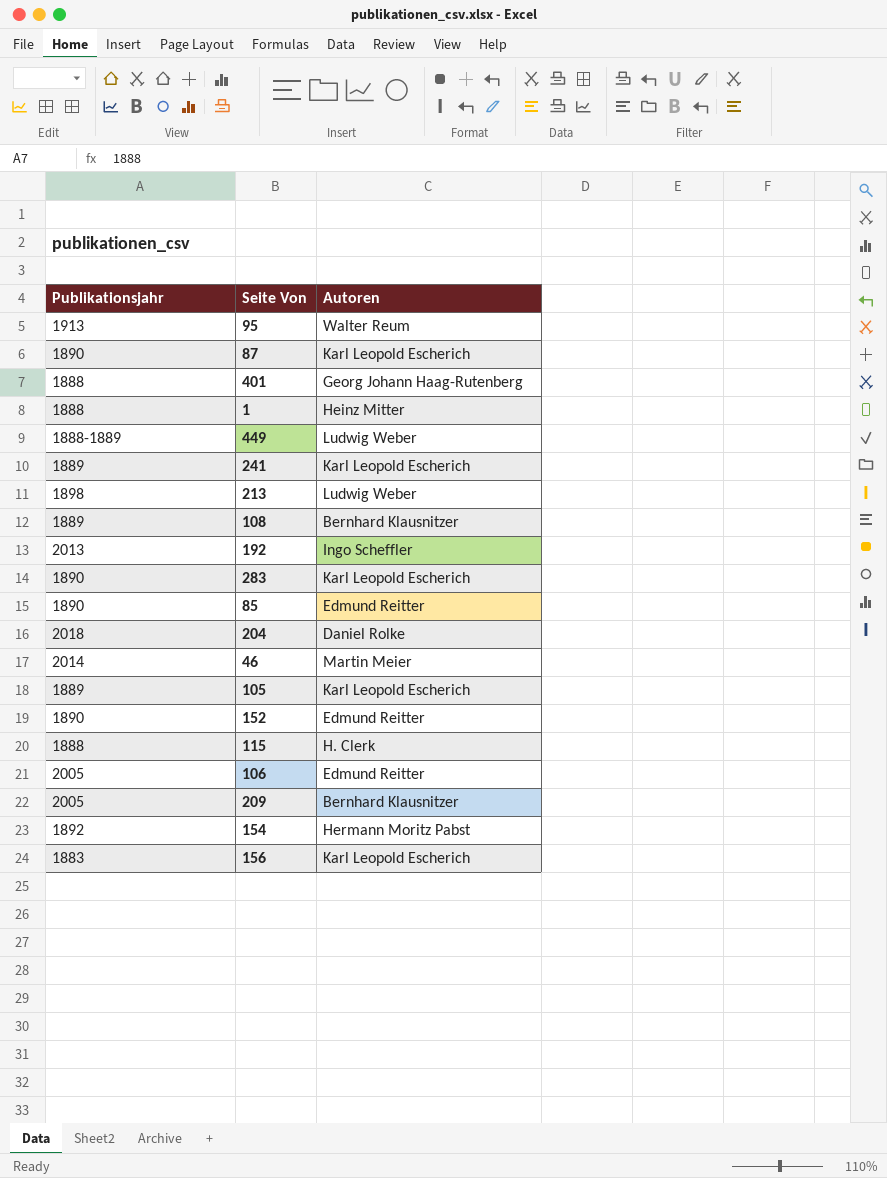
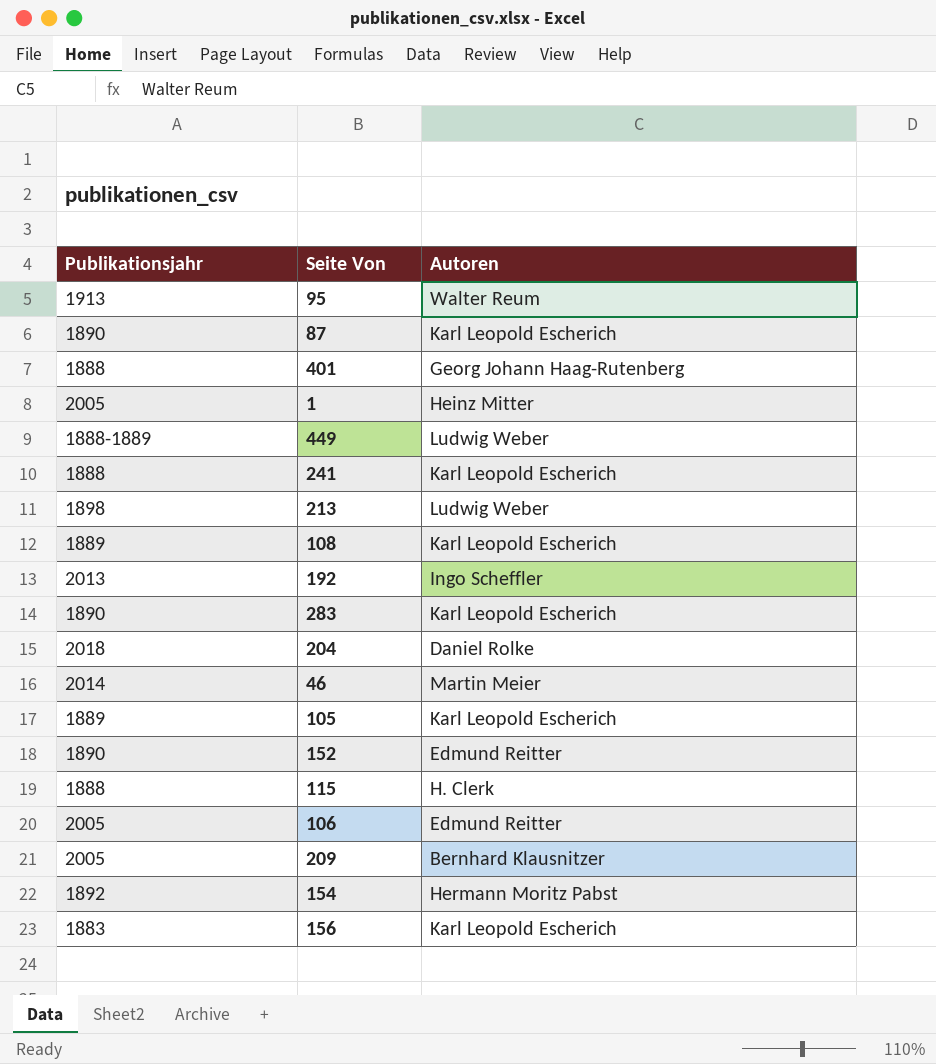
row 85: 1890 | Edmund Reitter -> none
1 | Publikationsjahr: 1888 -> 2005
241 | Publikationsjahr: 1889 -> 1888
108 | Autoren: Bernhard Klausnitzer -> Karl Leopold Escherich

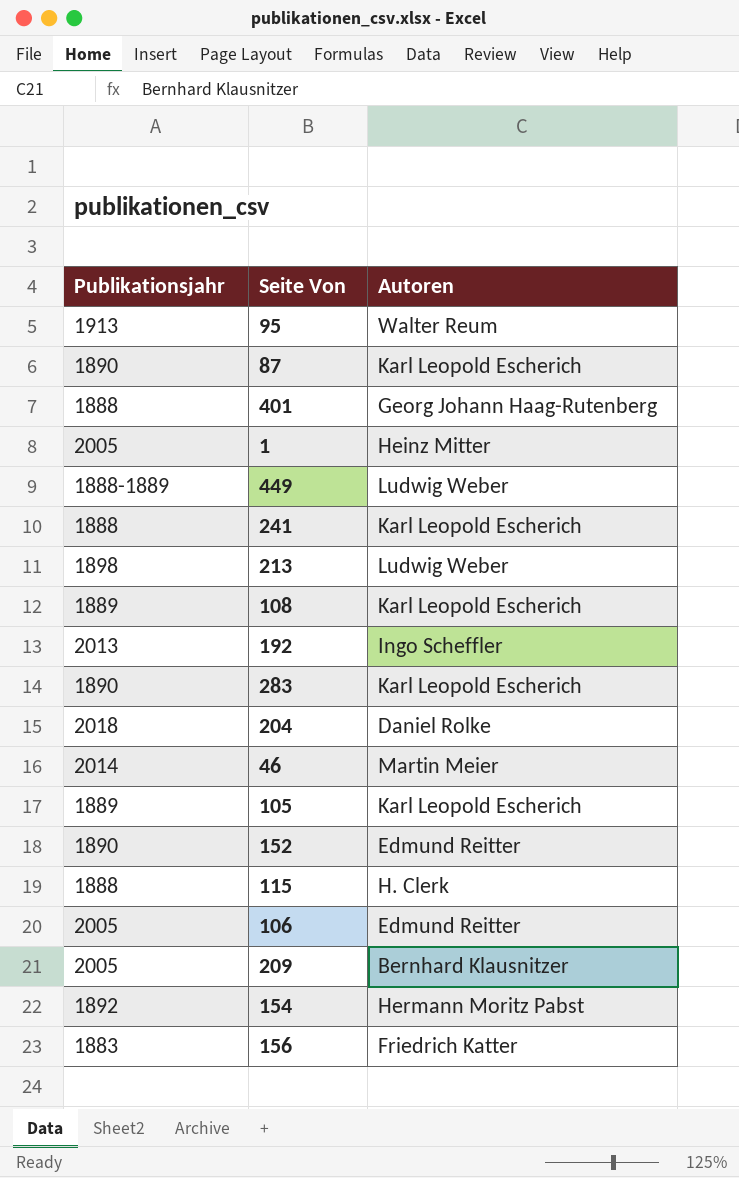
156 | Autoren: Karl Leopold Escherich -> Friedrich Katter

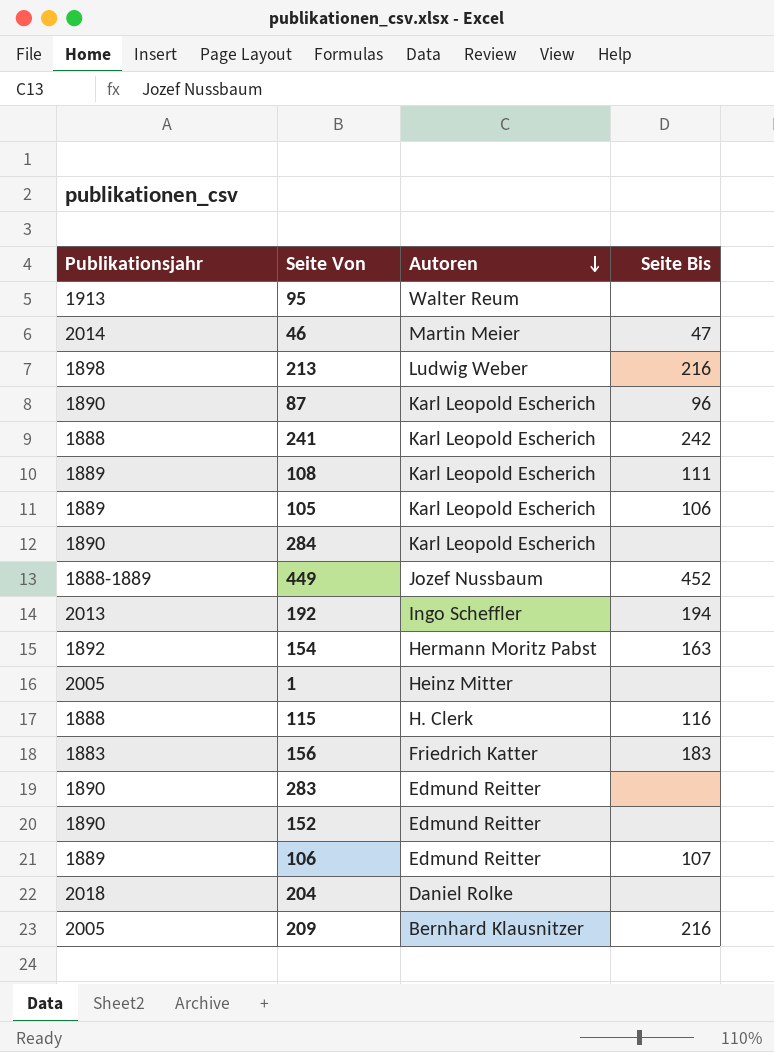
row order: none -> Autoren descending
column Seite Bis | position: none -> 4
row 401: 1888 | Georg Johann Haag-Rutenberg -> none
row 284: none -> 1890 | Karl Leopold Escherich | none
449 | Autoren: Ludwig Weber -> Jozef Nussbaum
283 | Autoren: Karl Leopold Escherich -> Edmund Reitter
106 | Publikationsjahr: 2005 -> 1889

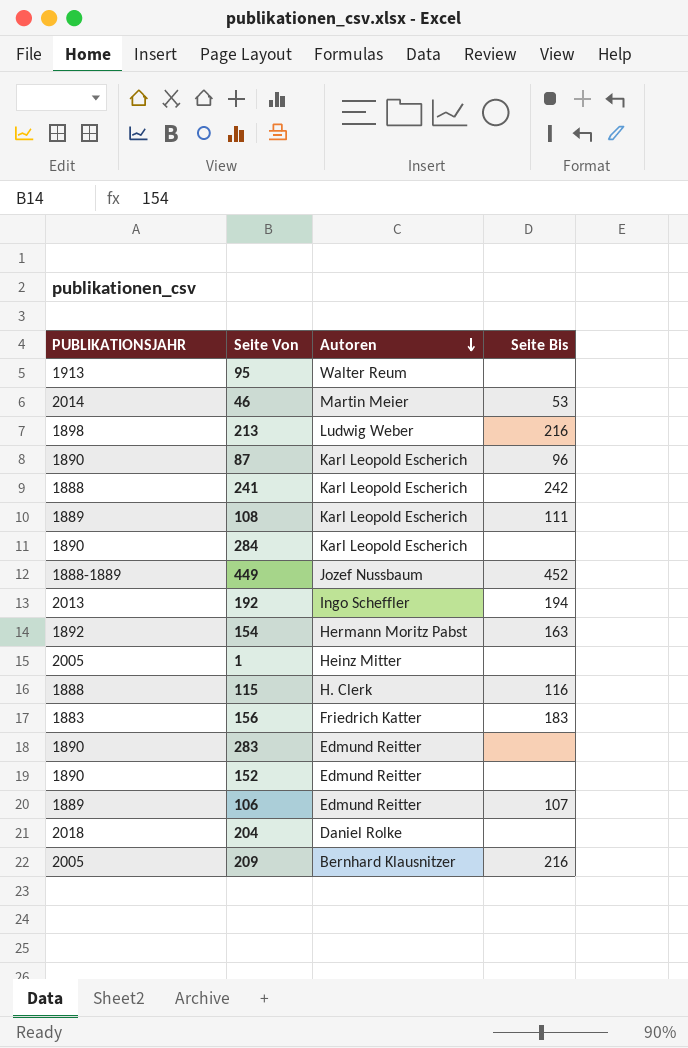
column name: Publikationsjahr -> PUBLIKATIONSJAHR
row 105: 1889 | Karl Leopold Escherich | 106 -> none
46 | Seite Bis: 47 -> 53

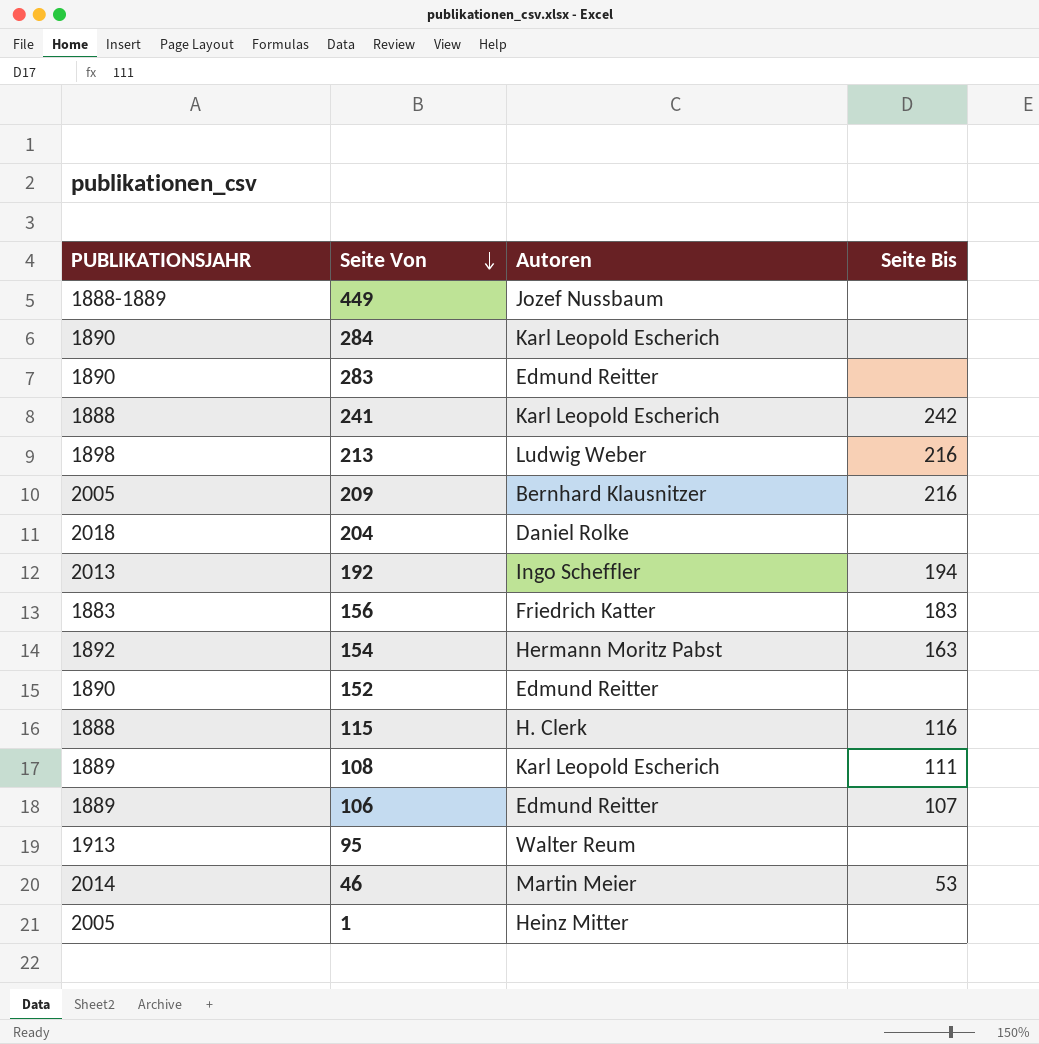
row order: Autoren descending -> Seite Von descending
row 87: 1890 | Karl Leopold Escherich | 96 -> none
449 | Seite Bis: 452 -> none

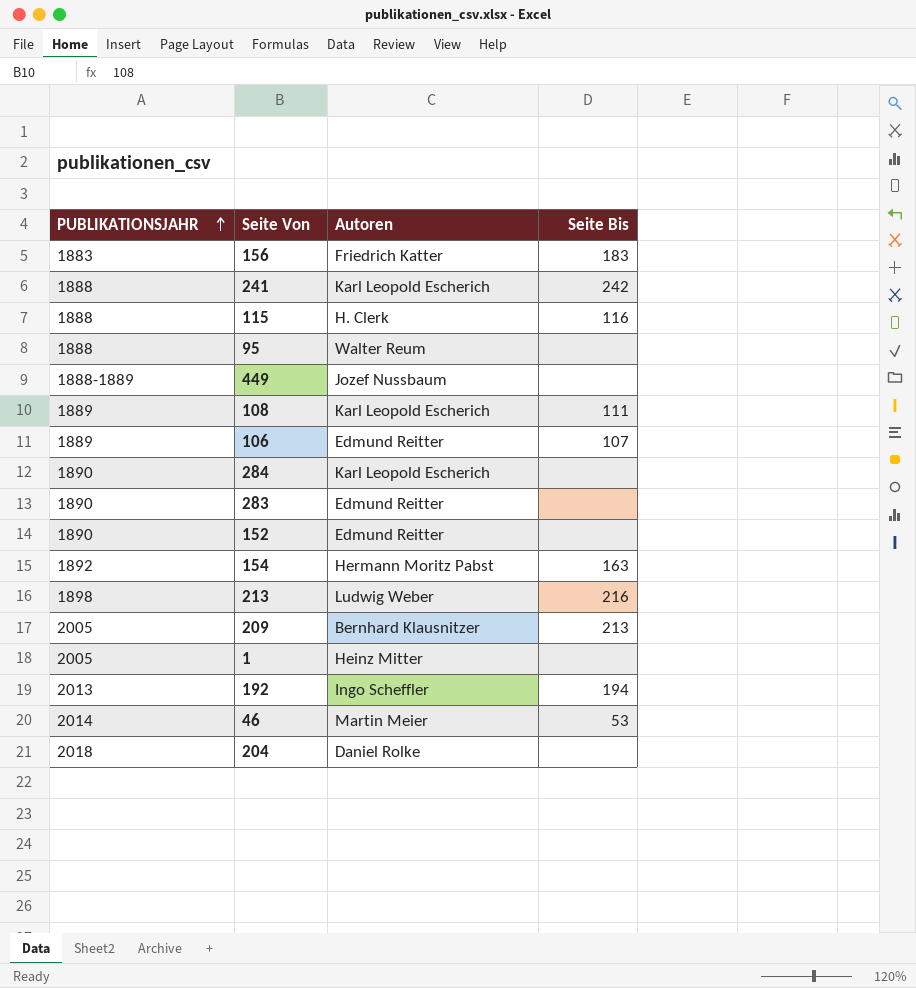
row order: Seite Von descending -> PUBLIKATIONSJAHR ascending
95 | PUBLIKATIONSJAHR: 1913 -> 1888
209 | Seite Bis: 216 -> 213

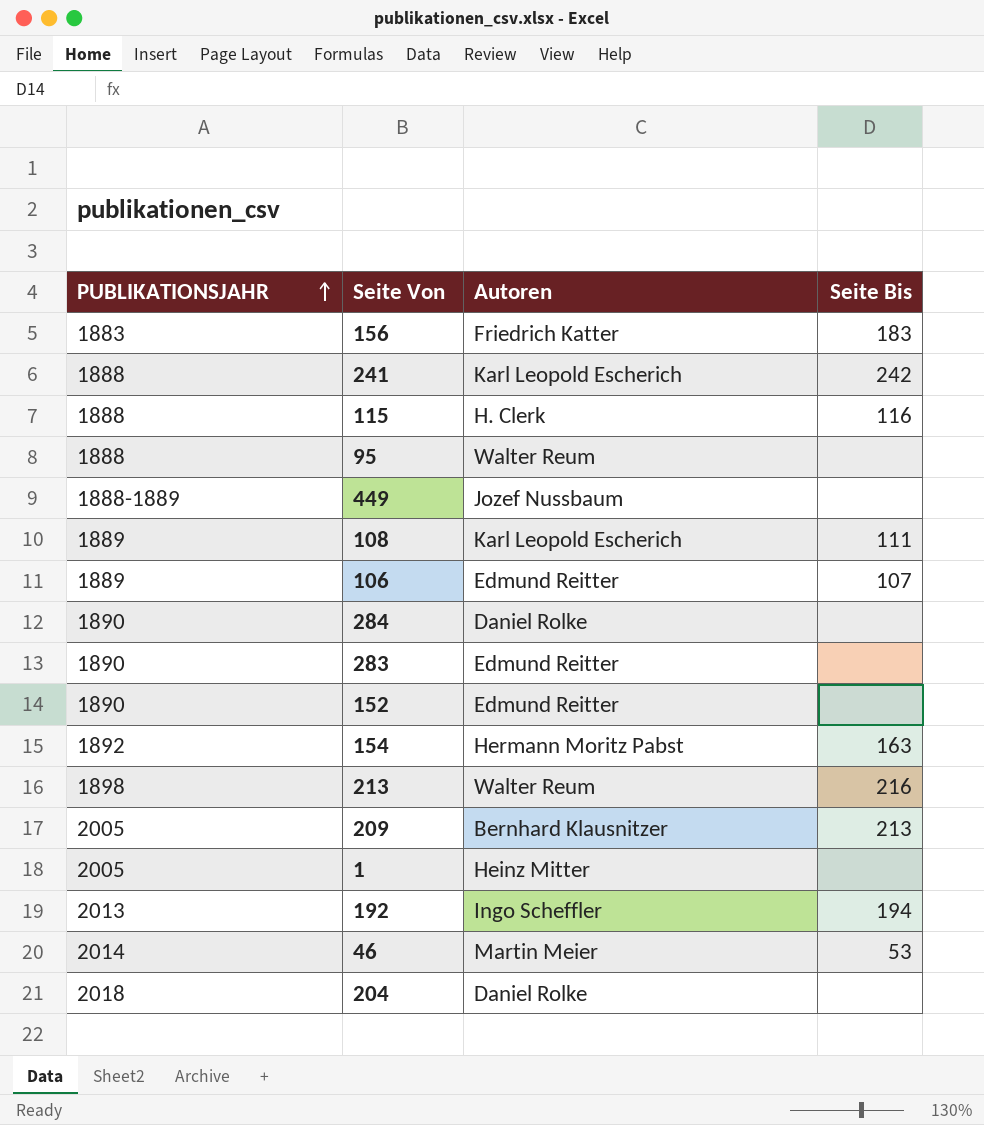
284 | Autoren: Karl Leopold Escherich -> Daniel Rolke
213 | Autoren: Ludwig Weber -> Walter Reum

